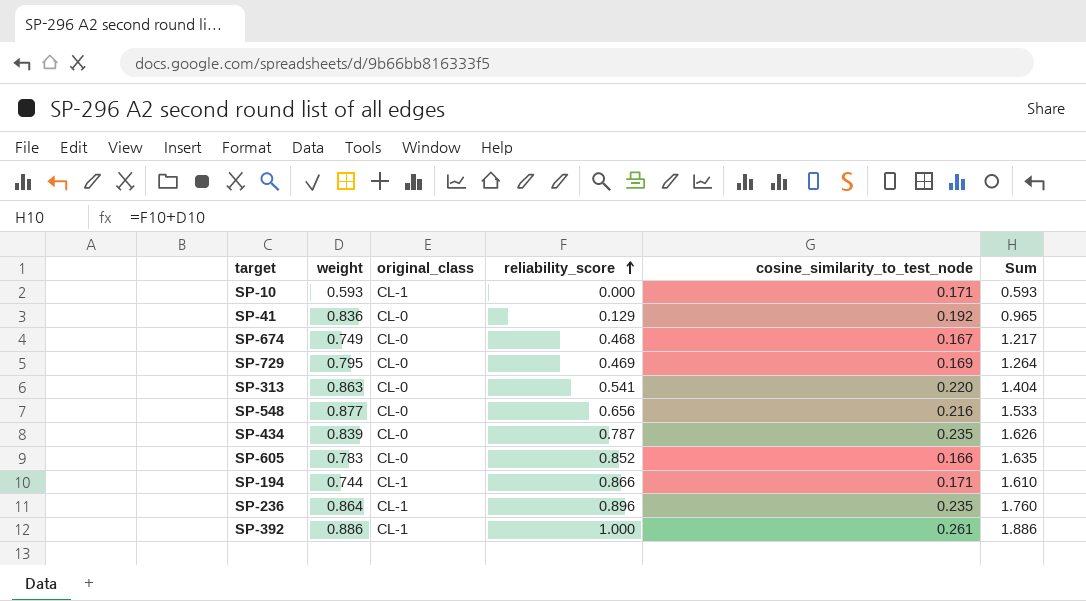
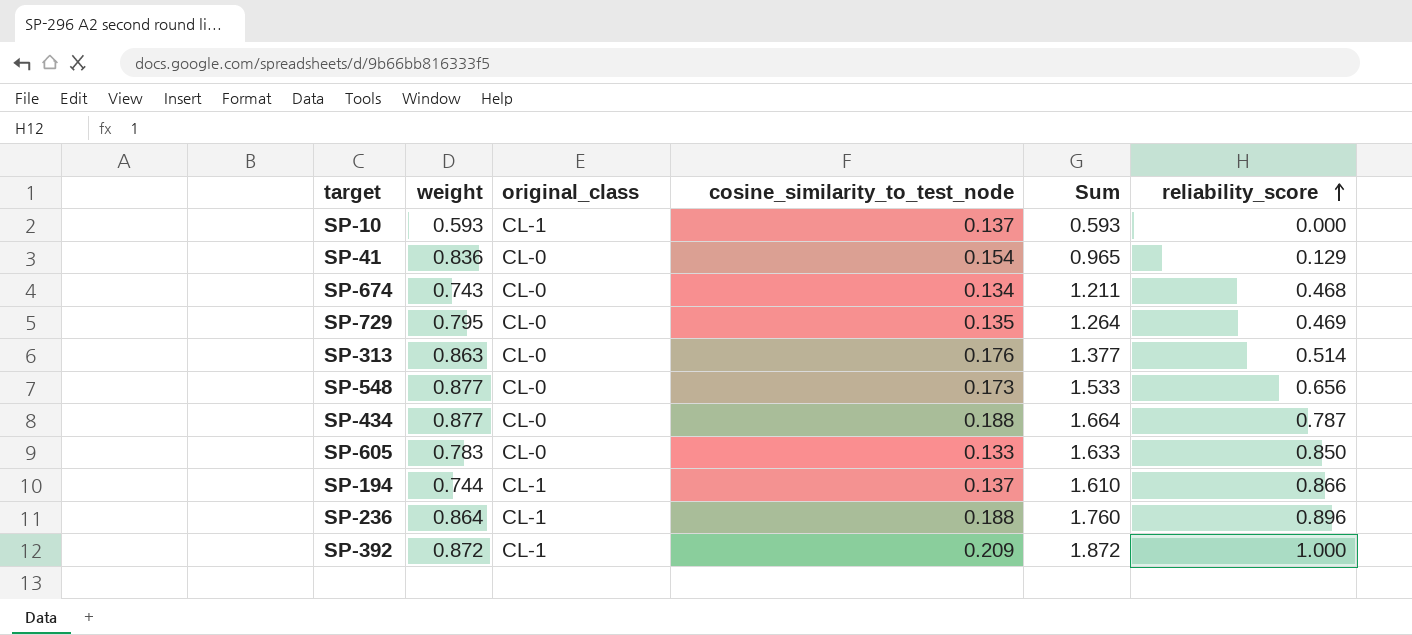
column reliability_score | position: 4 -> 6
SP-10 | cosine_similarity_to_test_node: 0.171 -> 0.137
SP-41 | cosine_similarity_to_test_node: 0.192 -> 0.154
SP-674 | weight: 0.749 -> 0.743
SP-674 | cosine_similarity_to_test_node: 0.167 -> 0.134
SP-674 | Sum: 1.217 -> 1.211
SP-729 | cosine_similarity_to_test_node: 0.169 -> 0.135
SP-313 | cosine_similarity_to_test_node: 0.220 -> 0.176
SP-313 | Sum: 1.404 -> 1.377
SP-313 | reliability_score: 0.541 -> 0.514
SP-548 | cosine_similarity_to_test_node: 0.216 -> 0.173
SP-434 | weight: 0.839 -> 0.877
SP-434 | cosine_similarity_to_test_node: 0.235 -> 0.188
SP-434 | Sum: 1.626 -> 1.664
SP-605 | cosine_similarity_to_test_node: 0.166 -> 0.133
SP-605 | Sum: 1.635 -> 1.633
SP-605 | reliability_score: 0.852 -> 0.850
SP-194 | cosine_similarity_to_test_node: 0.171 -> 0.137
SP-236 | cosine_similarity_to_test_node: 0.235 -> 0.188
SP-392 | weight: 0.886 -> 0.872
SP-392 | cosine_similarity_to_test_node: 0.261 -> 0.209
SP-392 | Sum: 1.886 -> 1.872

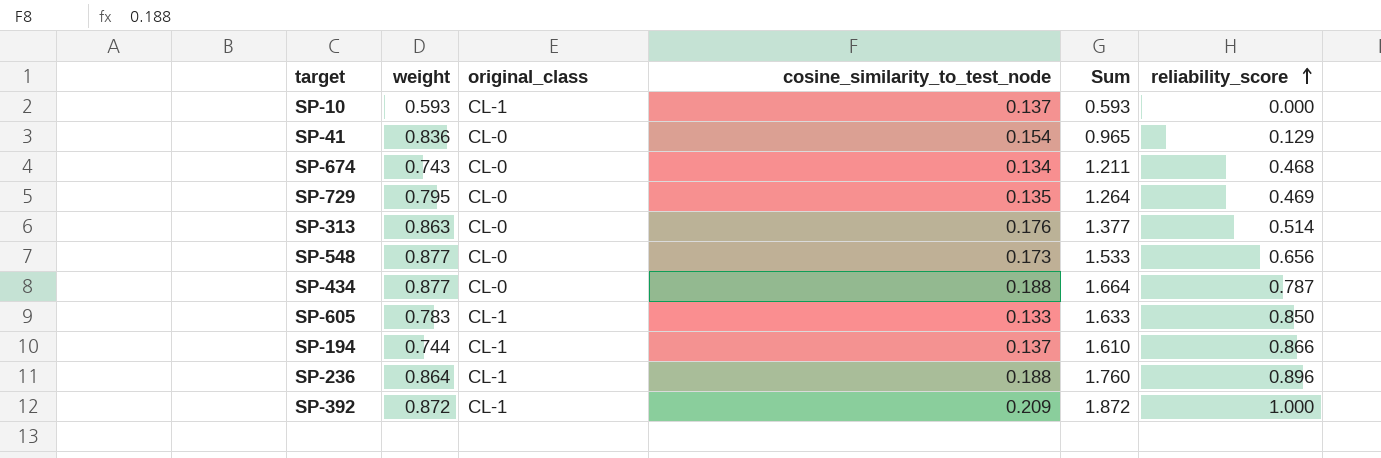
SP-605 | original_class: CL-0 -> CL-1

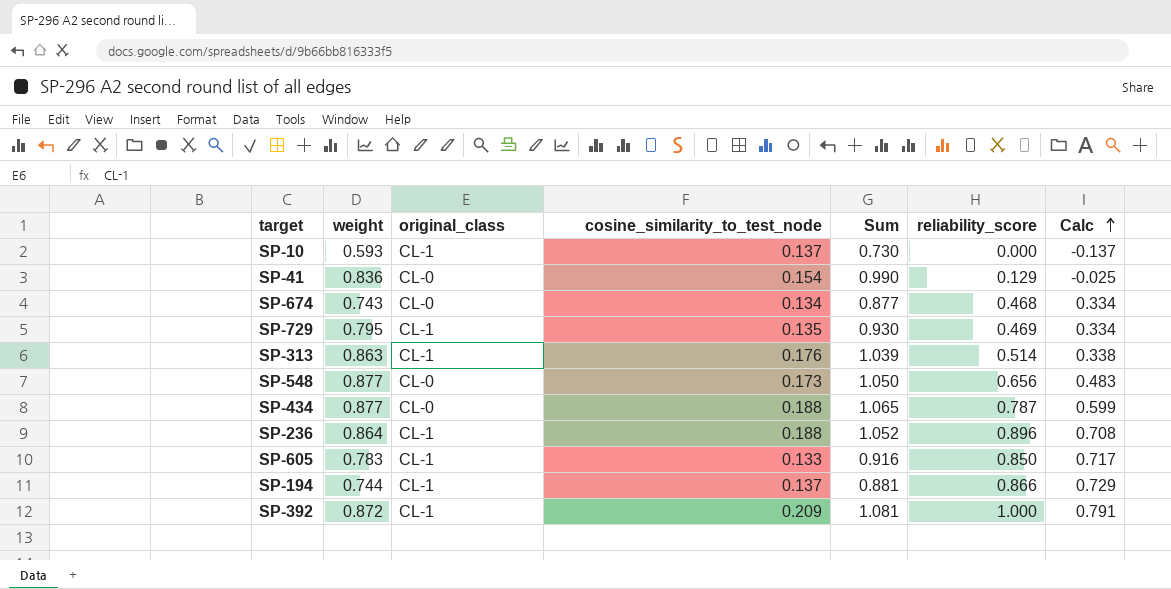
row order: reliability_score ascending -> Calc ascending
column Sum | formula: [weight] + [reliability_score] -> [weight] + [cosine_similarity_to_test_node]
column Calc | formula: none -> [reliability_score] - [cosine_similarity_to_test_node]
SP-729 | original_class: CL-0 -> CL-1
SP-313 | original_class: CL-0 -> CL-1

